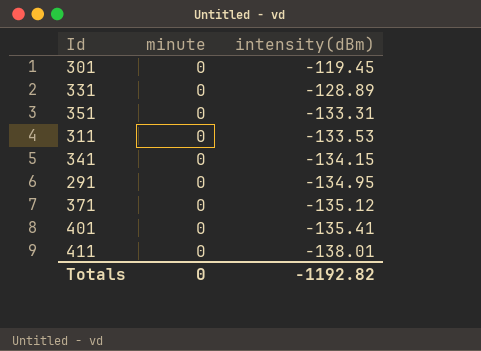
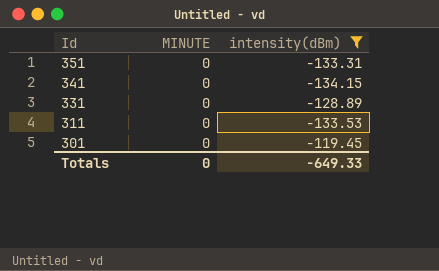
filter: none -> intensity(dBm) >= -134.15
row order: intensity(dBm) descending -> Id descending
column name: minute -> MINUTE
Totals | intensity(dBm): -1192.82 -> -649.33

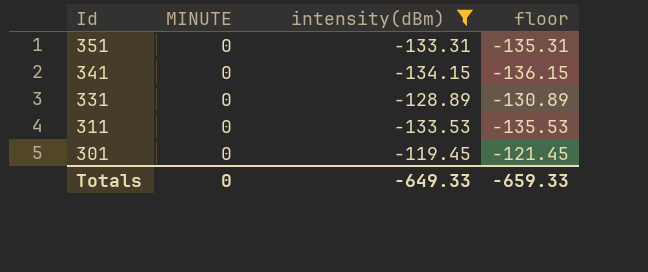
column floor | formula: none -> [intensity(dBm)] - 2

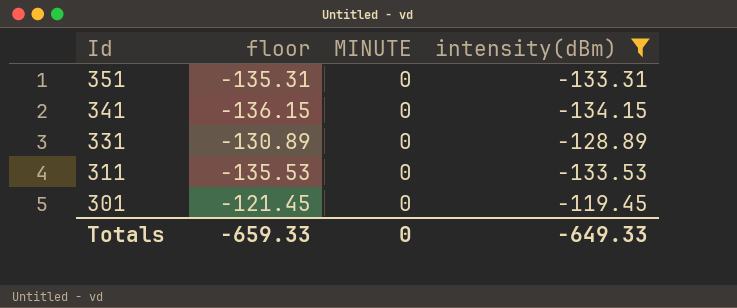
column floor | position: 4 -> 2

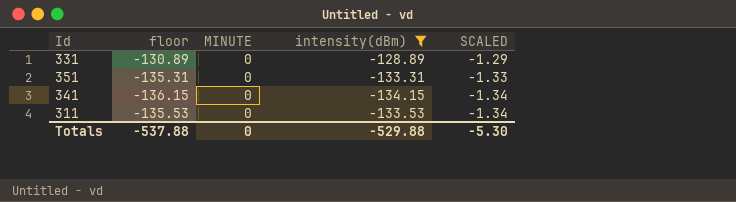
row order: Id descending -> SCALED descending
column SCALED | formula: none -> [intensity(dBm)] * 0.01
row 301: -121.45 | 0 | -119.45 -> none
Totals | floor: -659.33 -> -537.88
Totals | intensity(dBm): -649.33 -> -529.88

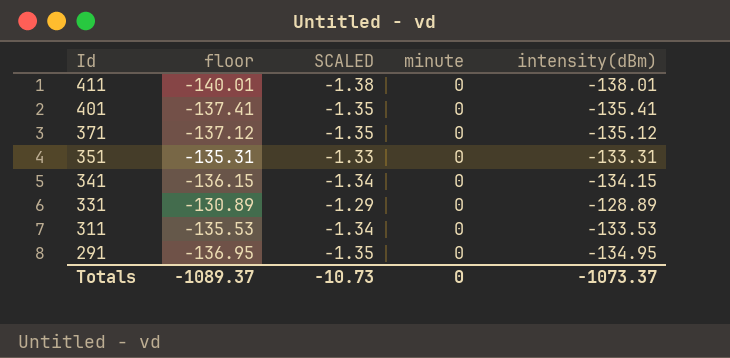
filter: intensity(dBm) >= -134.15 -> none
row order: SCALED descending -> Id descending
column SCALED | position: 5 -> 3
column name: MINUTE -> minute
Totals | floor: -537.88 -> -1089.37
Totals | SCALED: -5.30 -> -10.73
Totals | intensity(dBm): -529.88 -> -1073.37

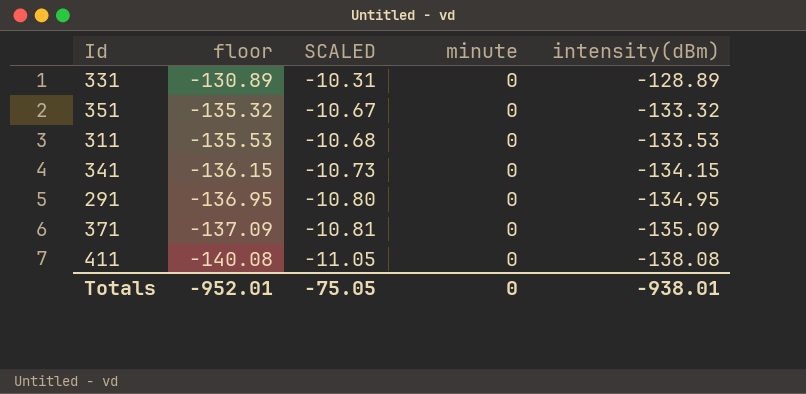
row order: Id descending -> floor descending
column SCALED | formula: [intensity(dBm)] * 0.01 -> [intensity(dBm)] * 0.08
row 401: -137.41 | -1.35 | 0 | -135.41 -> none
351 | floor: -135.31 -> -135.32
351 | intensity(dBm): -133.31 -> -133.32
371 | floor: -137.12 -> -137.09
371 | intensity(dBm): -135.12 -> -135.09
411 | floor: -140.01 -> -140.08
411 | intensity(dBm): -138.01 -> -138.08
Totals | floor: -1089.37 -> -952.01
Totals | SCALED: -10.73 -> -75.05
Totals | intensity(dBm): -1073.37 -> -938.01

